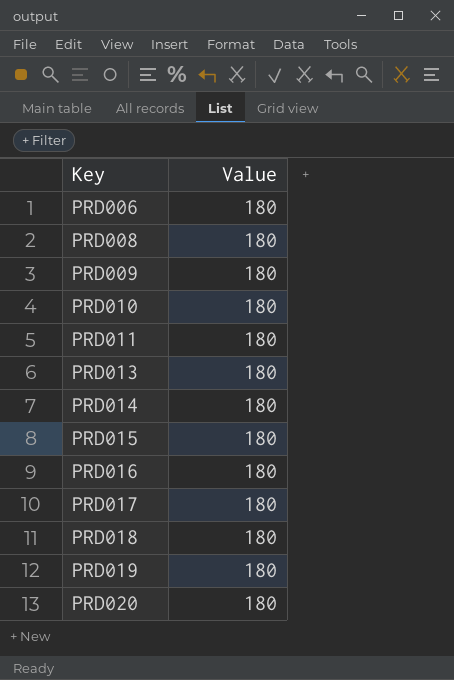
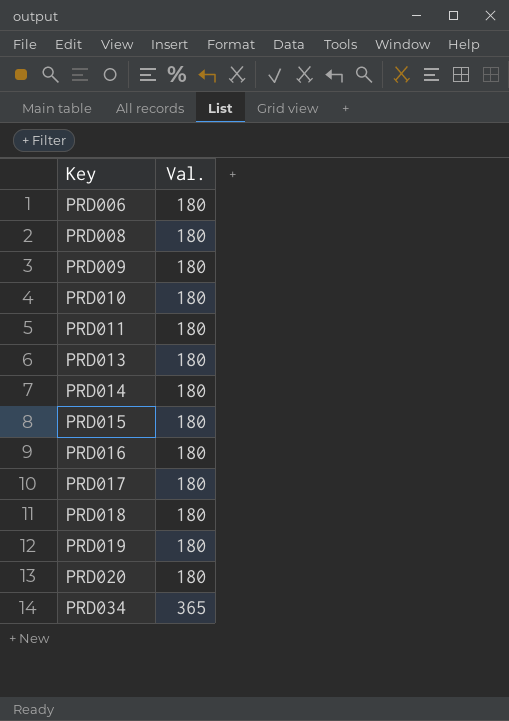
column name: Value -> Val.
row PRD034: none -> 365

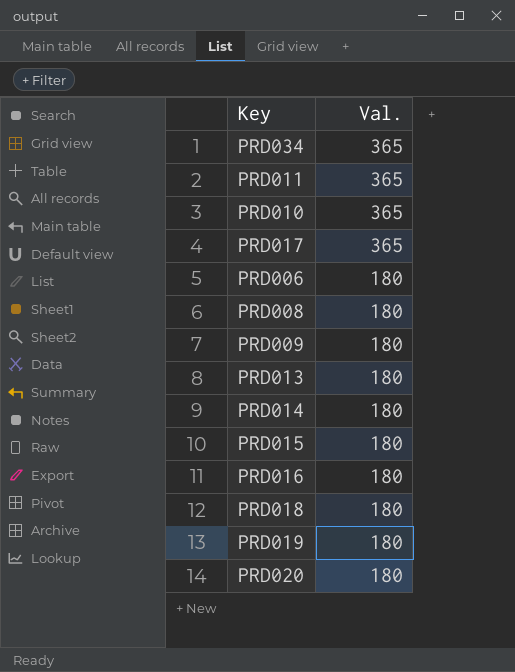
row order: Key ascending -> Val. descending
PRD011 | Val.: 180 -> 365
PRD010 | Val.: 180 -> 365
PRD017 | Val.: 180 -> 365

